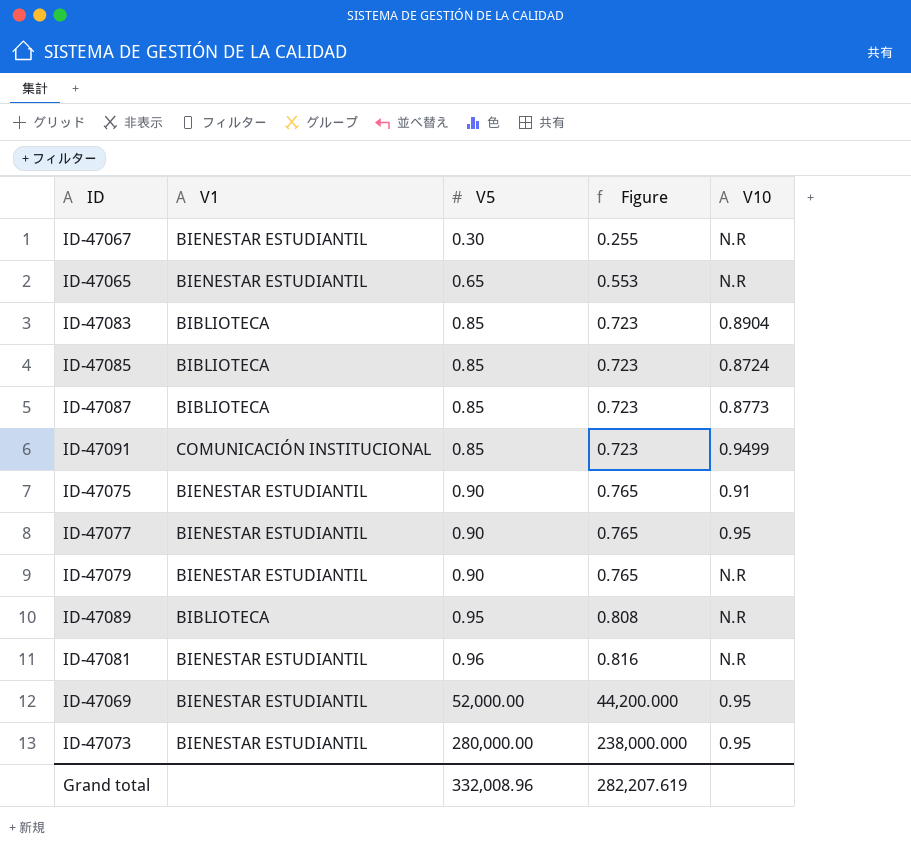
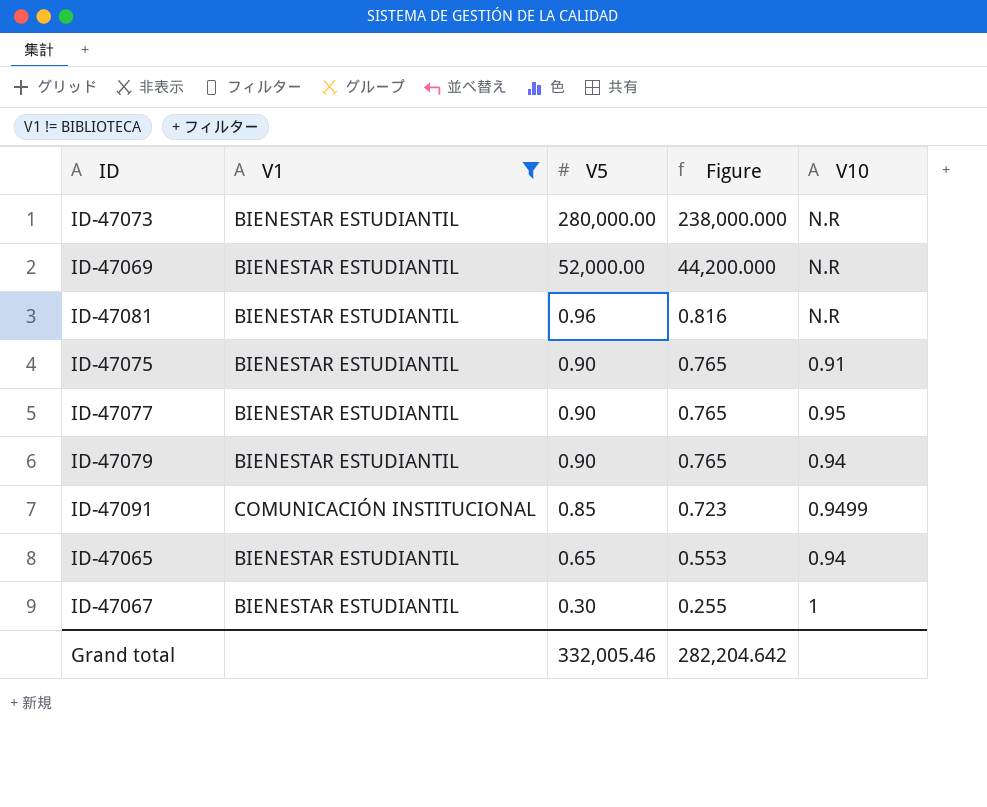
filter: none -> V1 != BIBLIOTECA
row order: V5 ascending -> V5 descending
ID-47073 | V10: 0.95 -> N.R
ID-47069 | V10: 0.95 -> N.R
ID-47079 | V10: N.R -> 0.94
ID-47065 | V10: N.R -> 0.94
ID-47067 | V10: N.R -> 1
Grand total | V5: 332,008.96 -> 332,005.46
Grand total | Figure: 282,207.619 -> 282,204.642

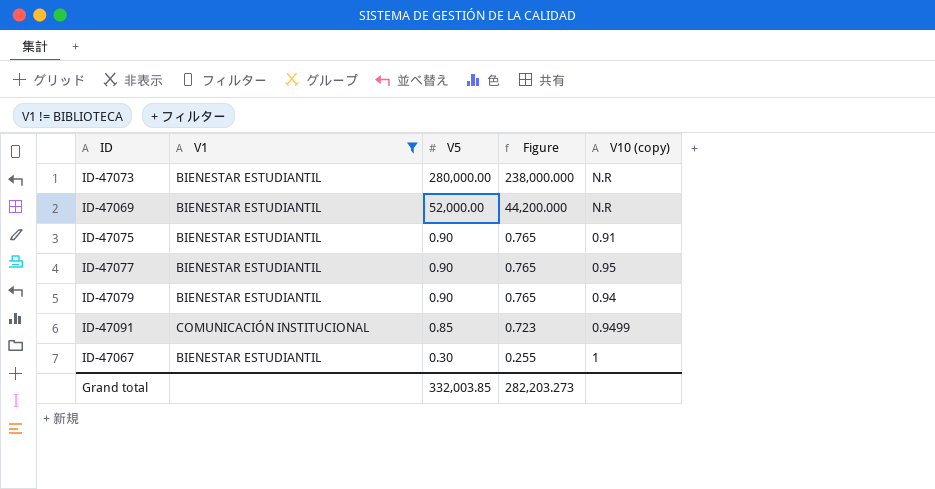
column name: V10 -> V10 (copy)
row ID-47081: BIENESTAR ESTUDIANTIL | 0.96 | 0.816 | N.R -> none
row ID-47065: BIENESTAR ESTUDIANTIL | 0.65 | 0.553 | 0.94 -> none
Grand total | V5: 332,005.46 -> 332,003.85
Grand total | Figure: 282,204.642 -> 282,203.273

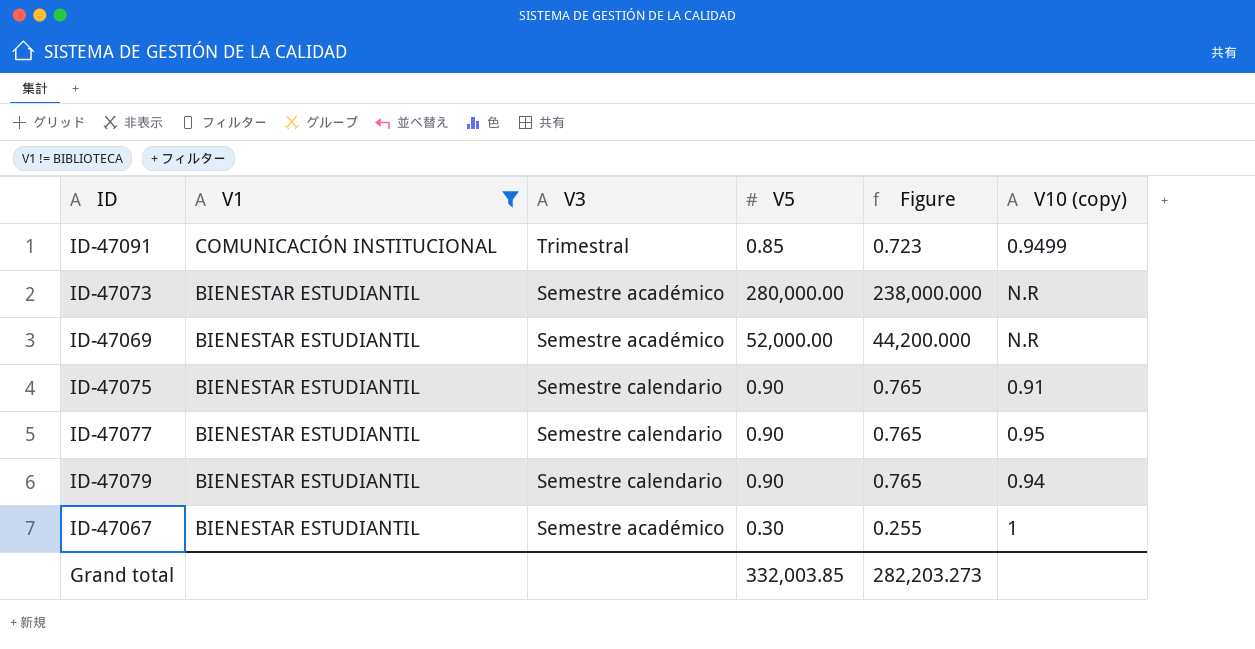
row order: V5 descending -> V1 descending
column V3 | position: none -> 3

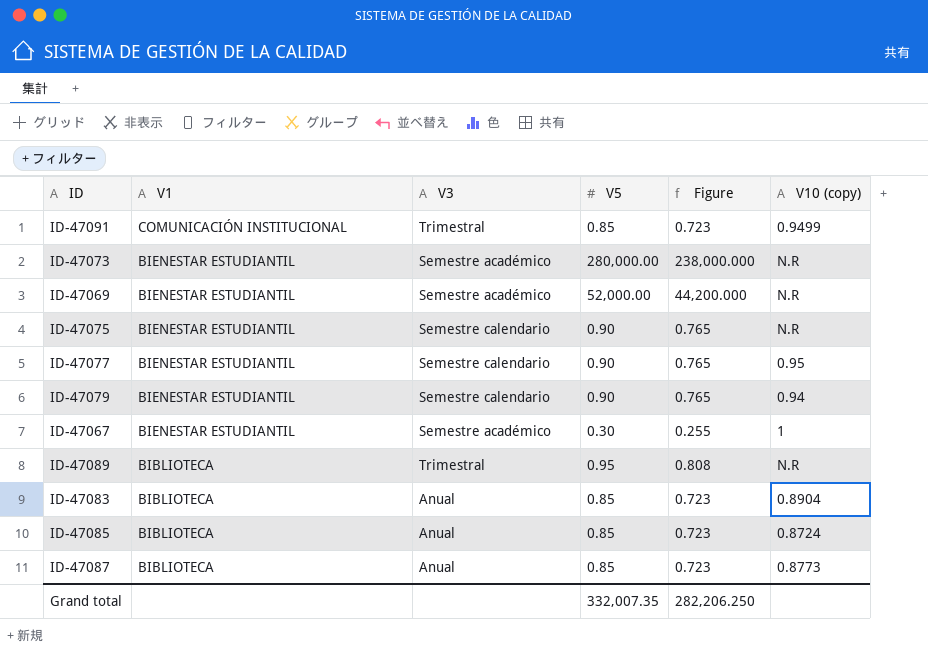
filter: V1 != BIBLIOTECA -> none
ID-47075 | V10 (copy): 0.91 -> N.R
Grand total | V5: 332,003.85 -> 332,007.35
Grand total | Figure: 282,203.273 -> 282,206.250

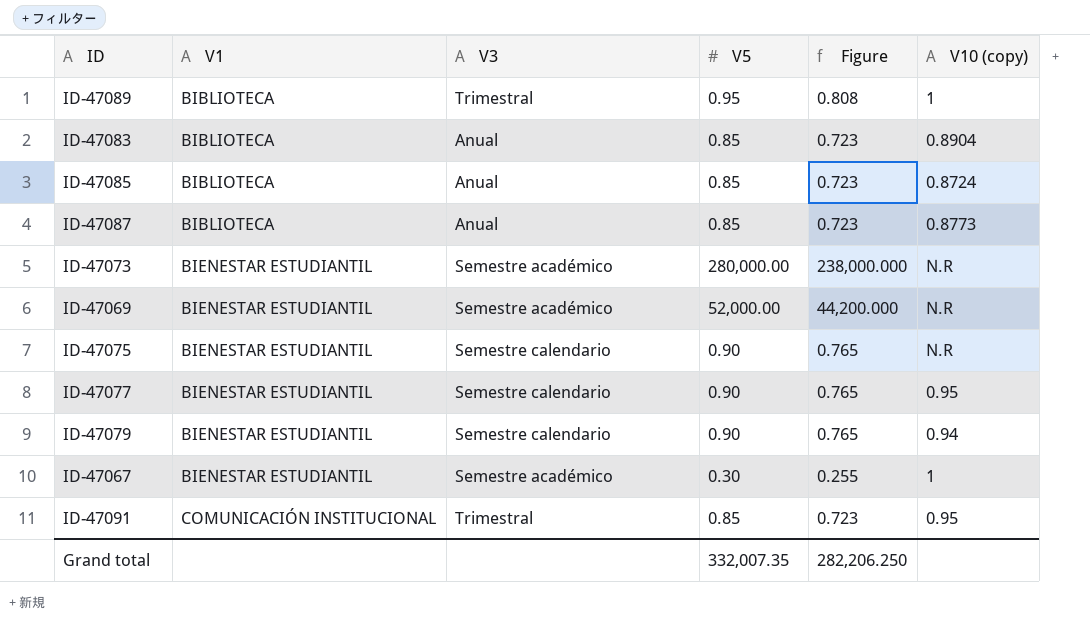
row order: V1 descending -> V1 ascending
ID-47089 | V10 (copy): N.R -> 1
ID-47091 | V10 (copy): 0.9499 -> 0.95

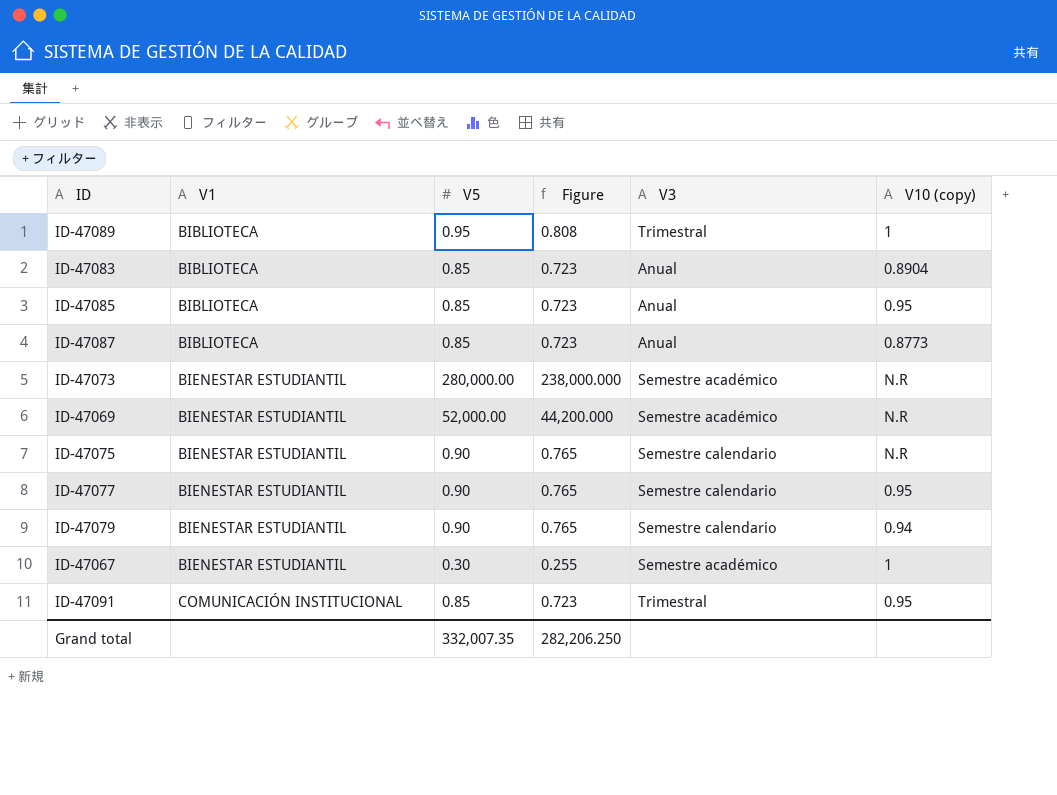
column V3 | position: 3 -> 5
ID-47085 | V10 (copy): 0.8724 -> 0.95

